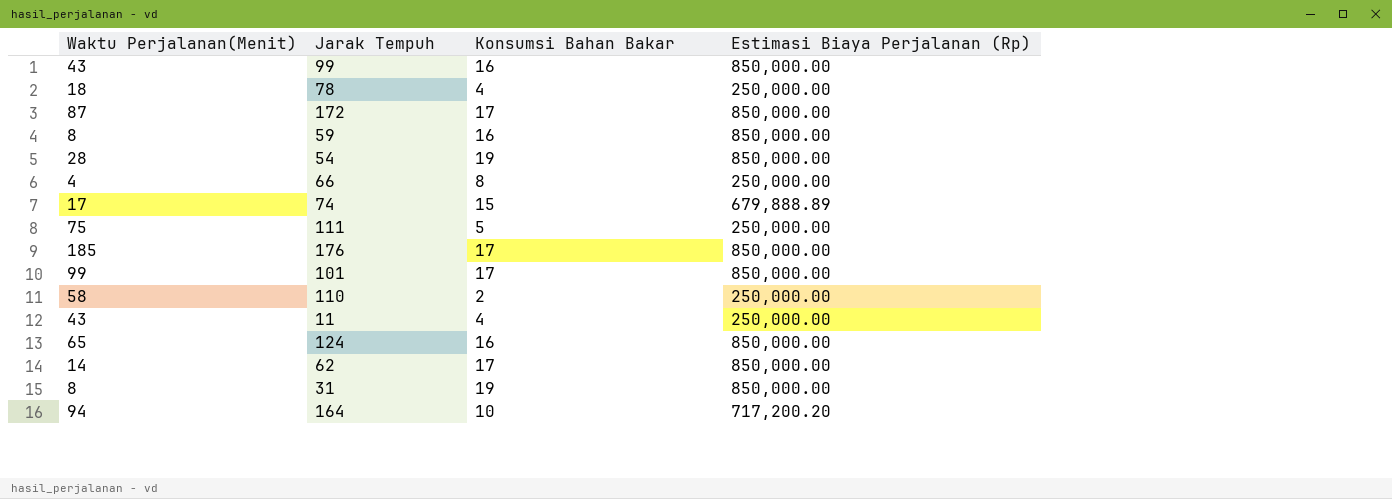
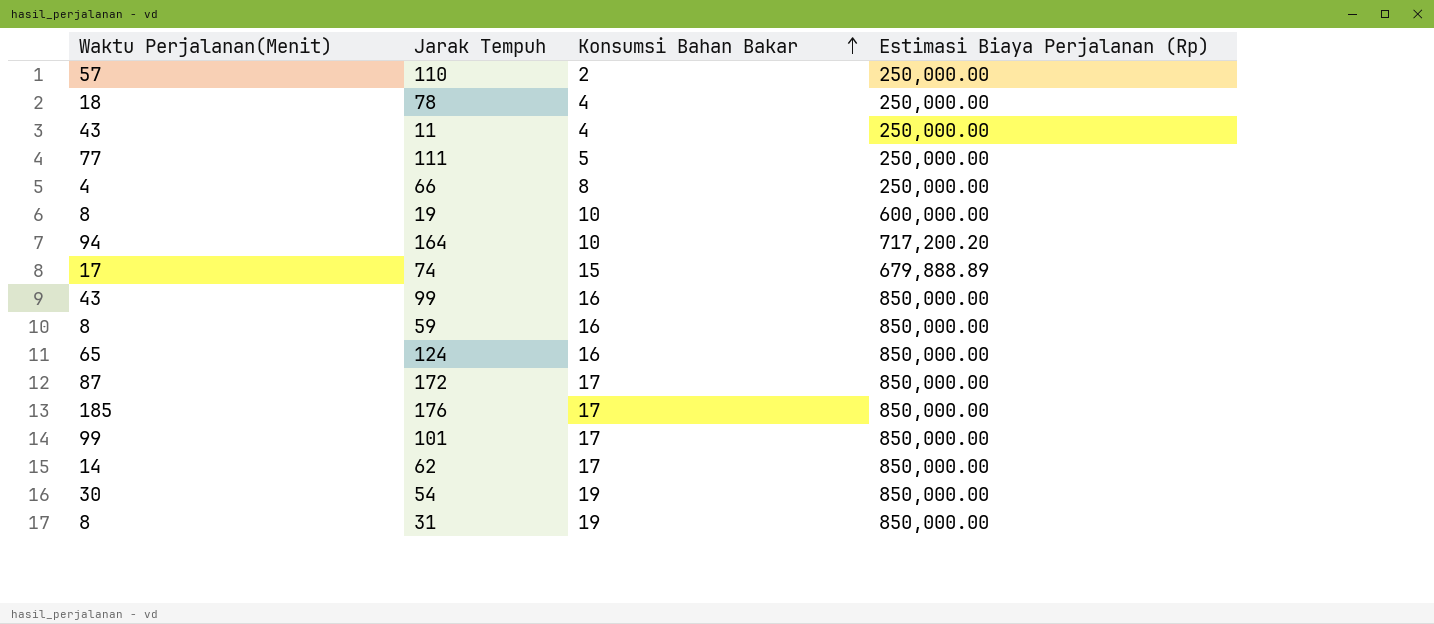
row order: none -> Konsumsi Bahan Bakar ascending
110 | Waktu Perjalanan(Menit): 58 -> 57
111 | Waktu Perjalanan(Menit): 75 -> 77
row 19: none -> 8 | 10 | 600,000.00
54 | Waktu Perjalanan(Menit): 28 -> 30

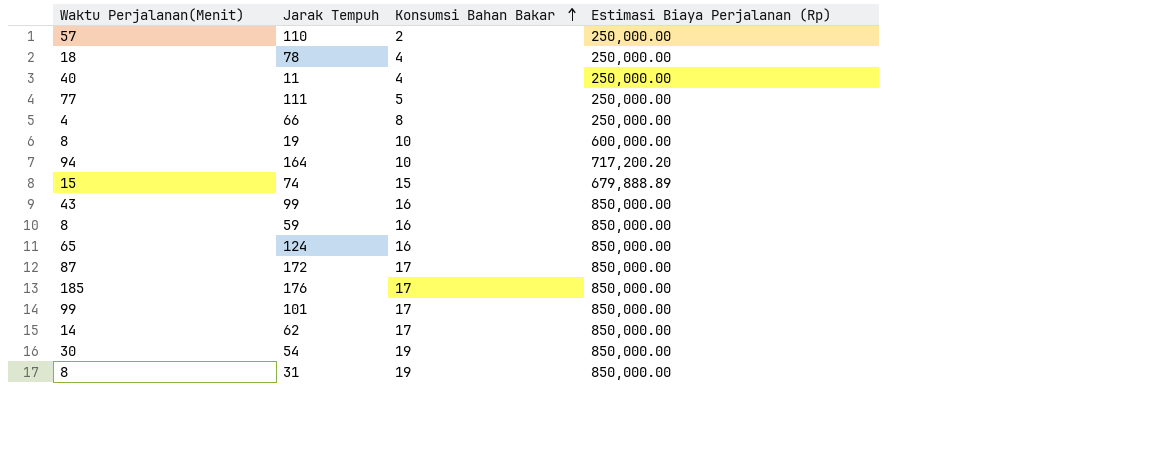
11 | Waktu Perjalanan(Menit): 43 -> 40
74 | Waktu Perjalanan(Menit): 17 -> 15

